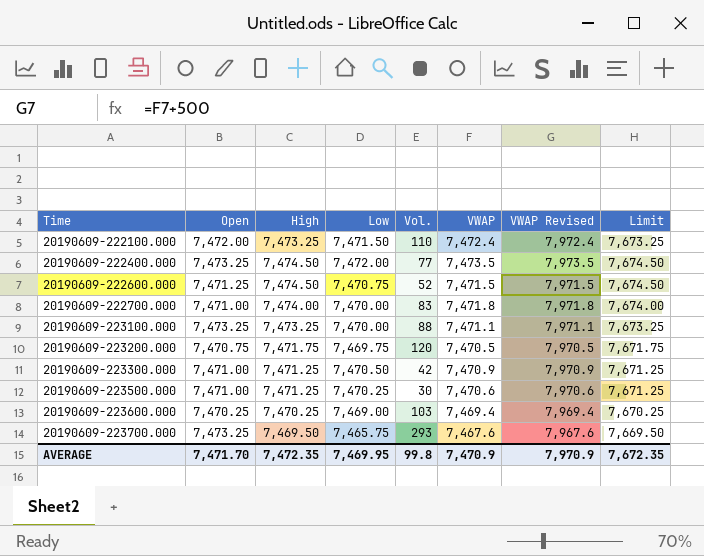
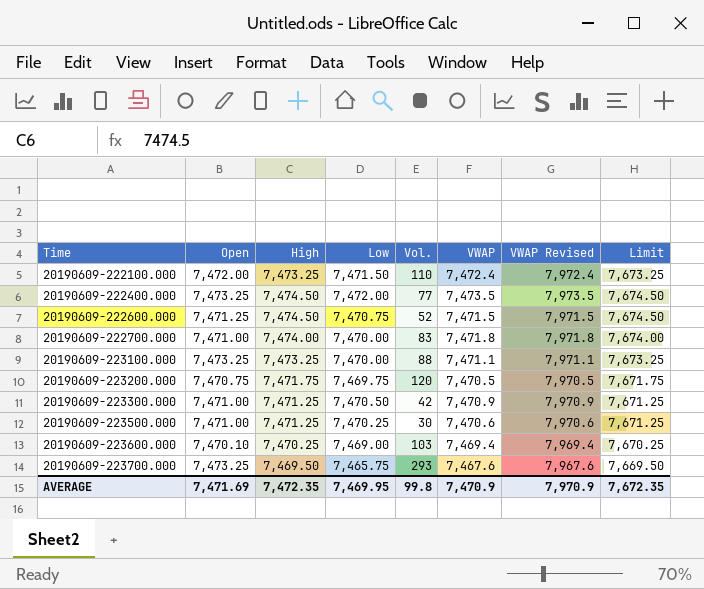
20190609-223600.000 | Open: 7,470.25 -> 7,470.10
AVERAGE | Open: 7,471.70 -> 7,471.69

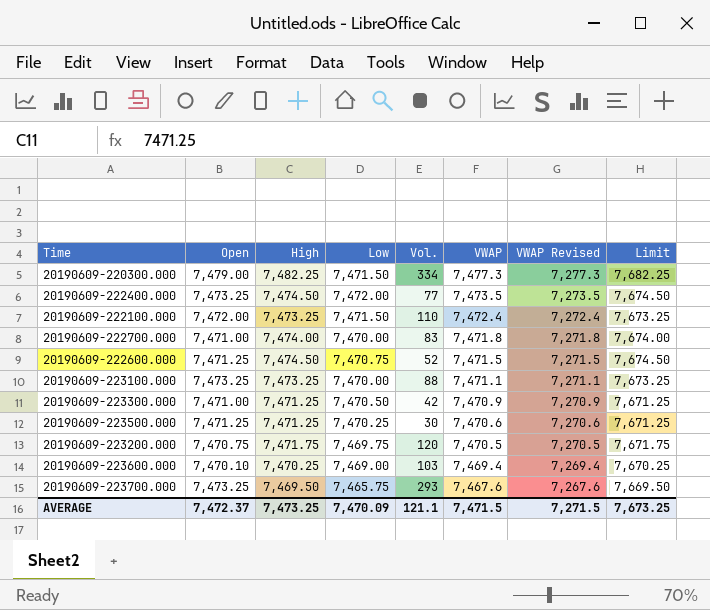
row order: Time ascending -> VWAP descending
column VWAP Revised | formula: [VWAP] + 500 -> [VWAP] - 200
row 20190609-220300.000: none -> 7,479.00 | 7,482.25 | 7,471.50 | 334 | 7,477.3 | 7,277.3 | 7,682.25
20190609-223500.000 | Open: 7,471.00 -> 7,471.25
AVERAGE | Open: 7,471.69 -> 7,472.37
AVERAGE | High: 7,472.35 -> 7,473.25
AVERAGE | Low: 7,469.95 -> 7,470.09
AVERAGE | Vol.: 99.8 -> 121.1
AVERAGE | VWAP: 7,470.9 -> 7,471.5
AVERAGE | VWAP Revised: 7,970.9 -> 7,271.5
AVERAGE | Limit: 7,672.35 -> 7,673.25

